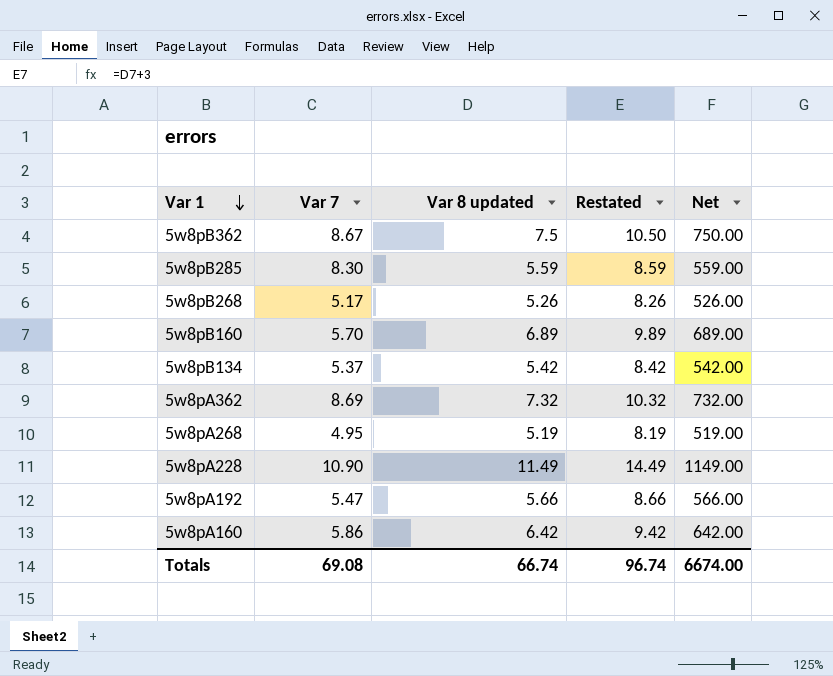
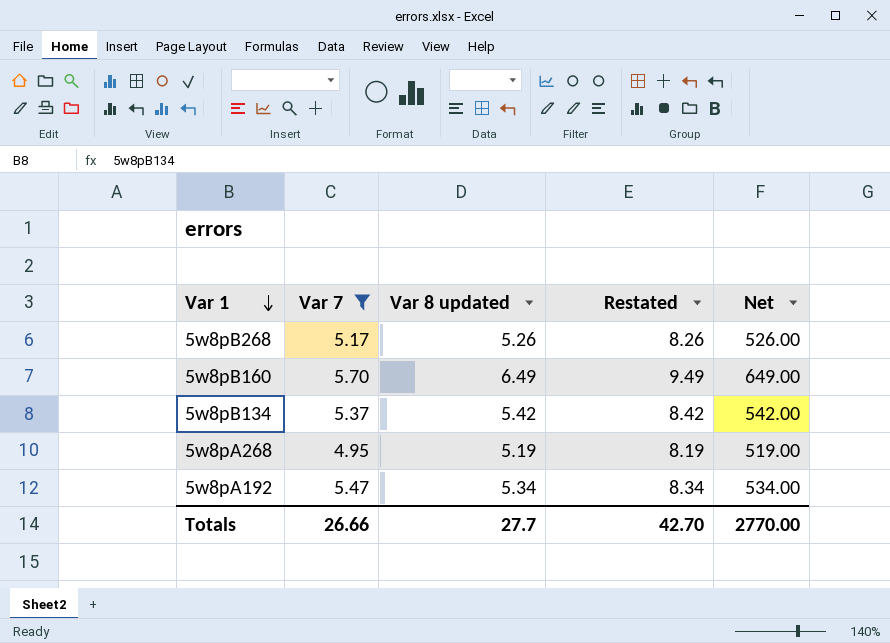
filter: none -> Var 7 <= 5.70
5w8pB160 | Var 8 updated: 6.89 -> 6.49
5w8pB160 | Restated: 9.89 -> 9.49
5w8pB160 | Net: 689.00 -> 649.00
5w8pA192 | Var 8 updated: 5.66 -> 5.34
5w8pA192 | Restated: 8.66 -> 8.34
5w8pA192 | Net: 566.00 -> 534.00
Totals | Var 7: 69.08 -> 26.66
Totals | Var 8 updated: 66.74 -> 27.7
Totals | Restated: 96.74 -> 42.70
Totals | Net: 6674.00 -> 2770.00

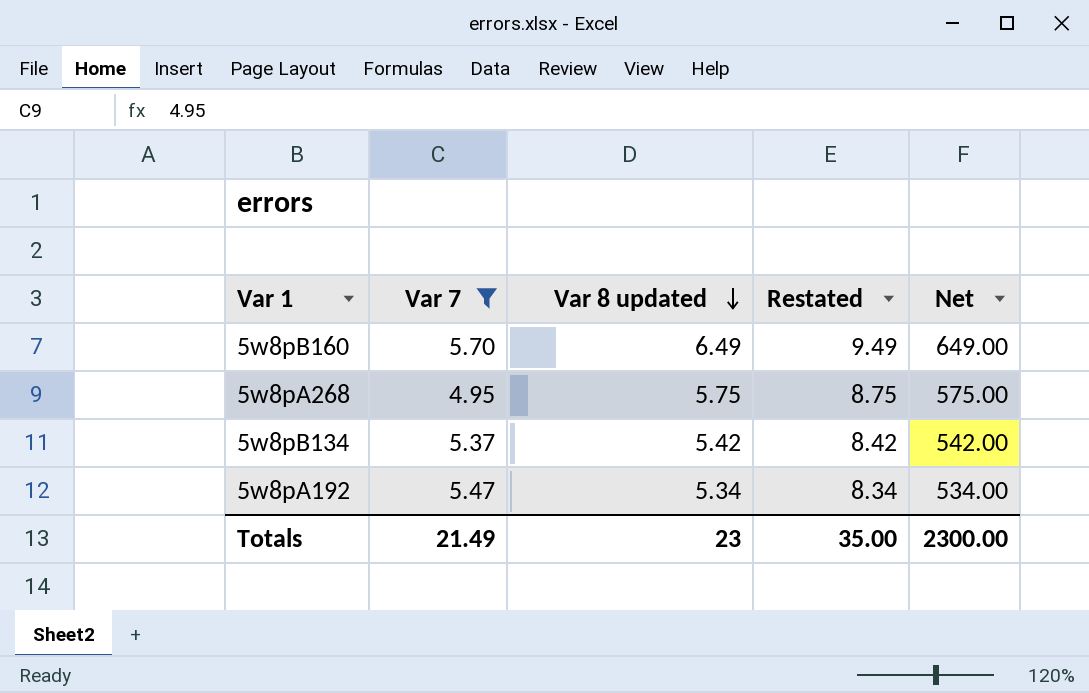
row order: Var 1 descending -> Var 8 updated descending
row 5w8pB268: 5.17 | 5.26 | 8.26 | 526.00 -> none
5w8pA268 | Var 8 updated: 5.19 -> 5.75
5w8pA268 | Restated: 8.19 -> 8.75
5w8pA268 | Net: 519.00 -> 575.00
Totals | Var 7: 26.66 -> 21.49
Totals | Var 8 updated: 27.7 -> 23
Totals | Restated: 42.70 -> 35.00
Totals | Net: 2770.00 -> 2300.00

